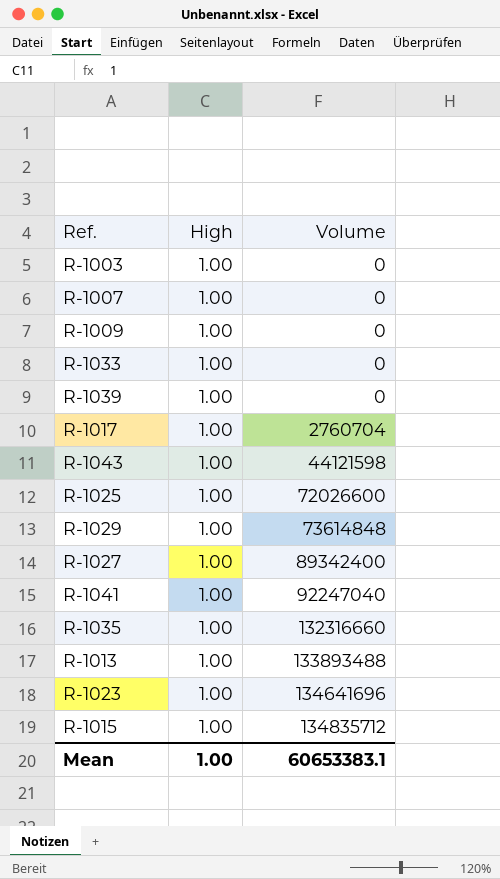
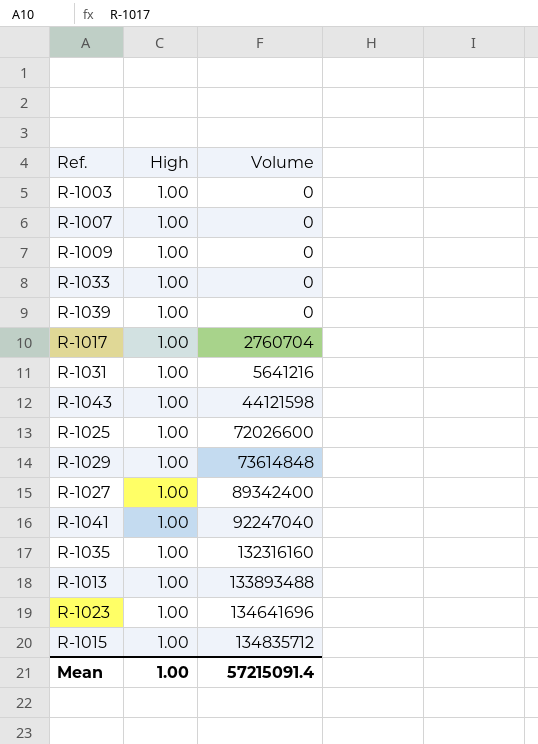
row R-1031: none -> 1.00 | 5641216
R-1035 | Volume: 132316660 -> 132316160
Mean | Volume: 60653383.1 -> 57215091.4

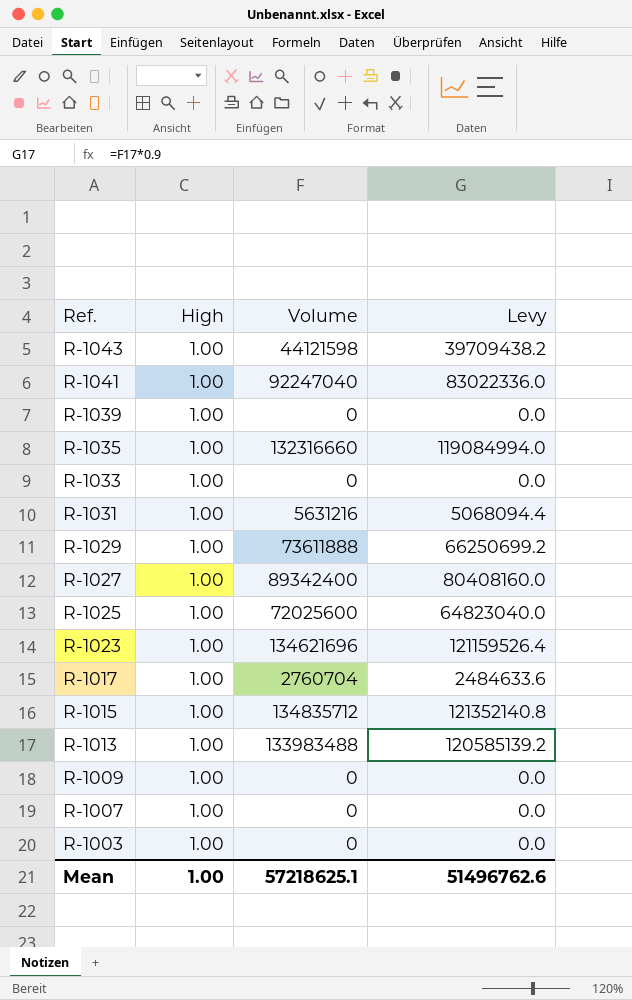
row order: Volume ascending -> Ref. descending
column Levy | formula: none -> [Volume] * 0.9
R-1035 | Volume: 132316160 -> 132316660
R-1031 | Volume: 5641216 -> 5631216
R-1029 | Volume: 73614848 -> 73611888
R-1025 | Volume: 72026600 -> 72025600
R-1023 | Volume: 134641696 -> 134621696
R-1013 | Volume: 133893488 -> 133983488
Mean | Volume: 57215091.4 -> 57218625.1

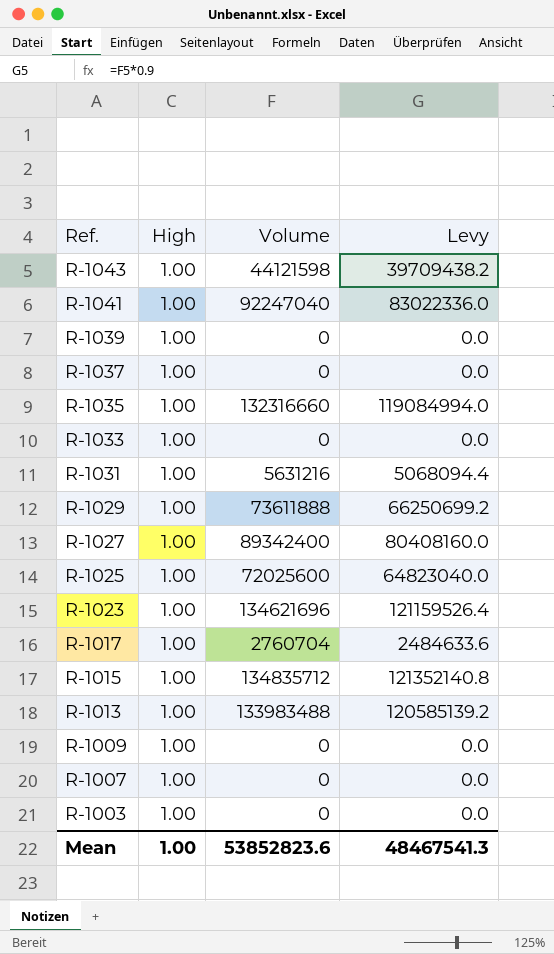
row R-1037: none -> 1.00 | 0 | 0.0
Mean | Volume: 57218625.1 -> 53852823.6
Mean | Levy: 51496762.6 -> 48467541.3

